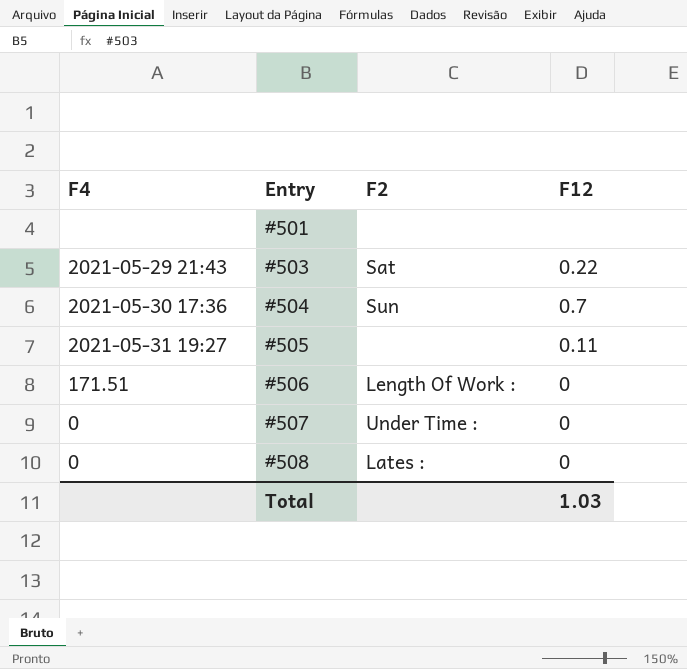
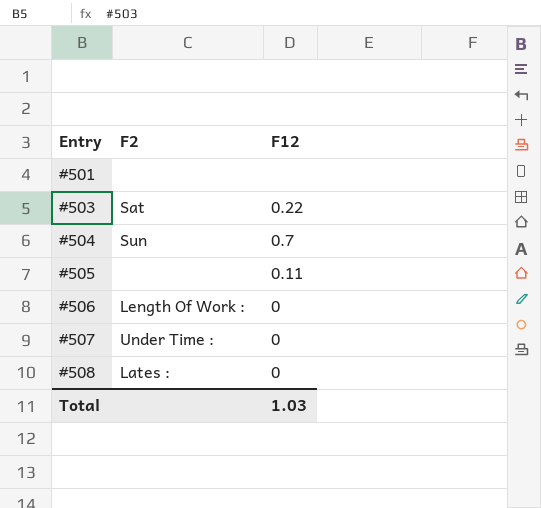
column F4 | position: 1 -> none

